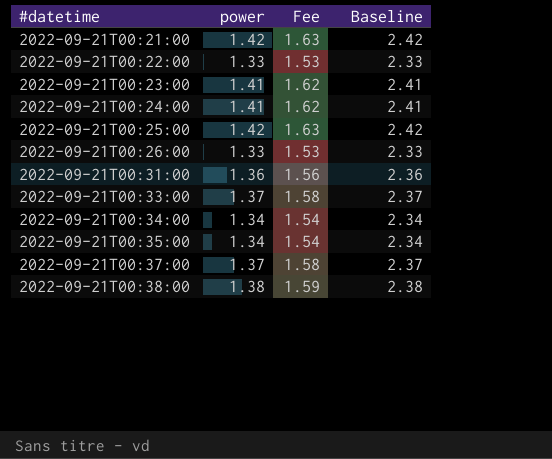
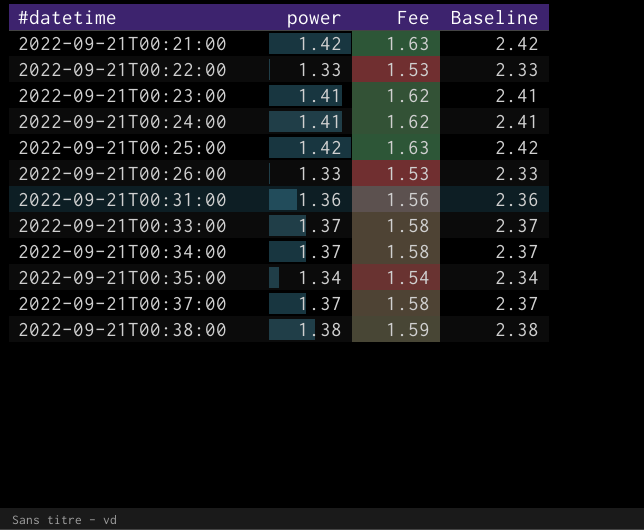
2022-09-21T00:34:00 | power: 1.34 -> 1.37
2022-09-21T00:34:00 | Fee: 1.54 -> 1.58
2022-09-21T00:34:00 | Baseline: 2.34 -> 2.37

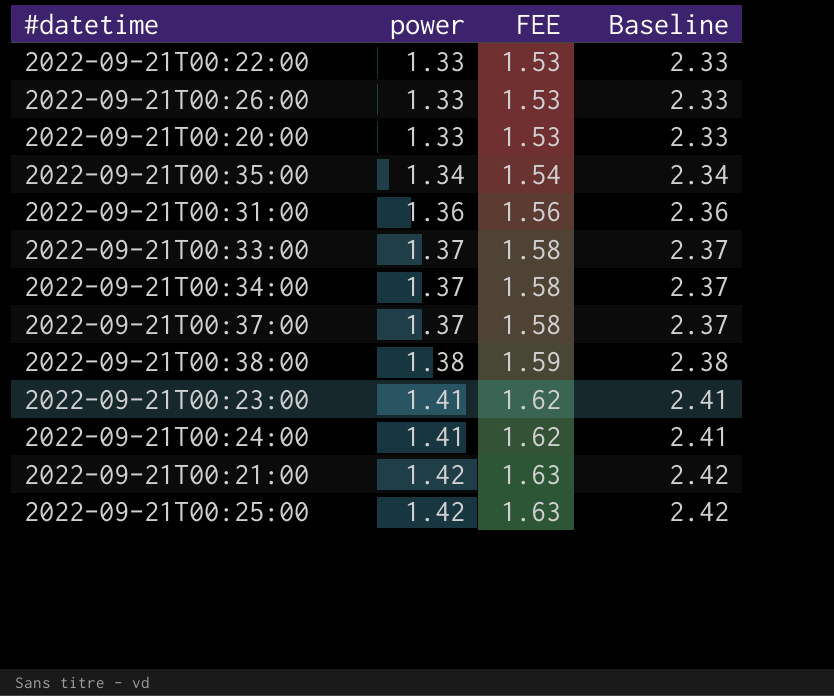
row order: #datetime ascending -> power ascending
column name: Fee -> FEE
row 2022-09-21T00:20:00: none -> 1.33 | 1.53 | 2.33

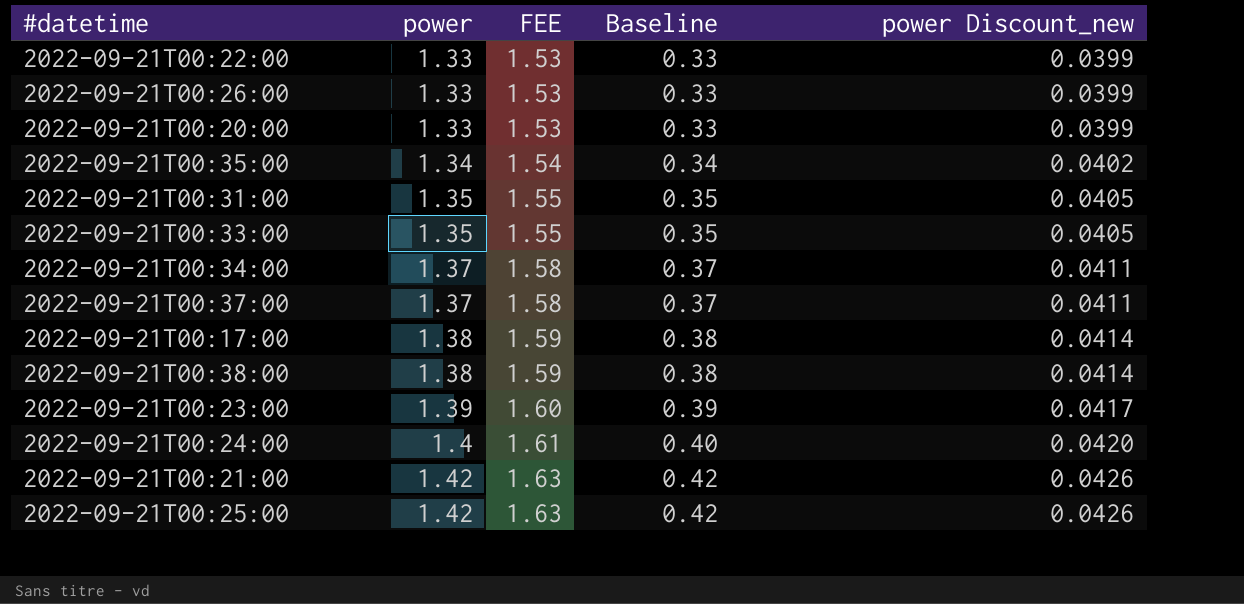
column Baseline | formula: [power] + 1 -> [power] - 1
column power Discount_new | formula: none -> [power] * 0.03
2022-09-21T00:31:00 | power: 1.36 -> 1.35
2022-09-21T00:31:00 | FEE: 1.56 -> 1.55
2022-09-21T00:33:00 | power: 1.37 -> 1.35
2022-09-21T00:33:00 | FEE: 1.58 -> 1.55
row 2022-09-21T00:17:00: none -> 1.38 | 1.59 | 0.38 | 0.0414
2022-09-21T00:23:00 | power: 1.41 -> 1.39
2022-09-21T00:23:00 | FEE: 1.62 -> 1.60
2022-09-21T00:24:00 | power: 1.41 -> 1.4
2022-09-21T00:24:00 | FEE: 1.62 -> 1.61

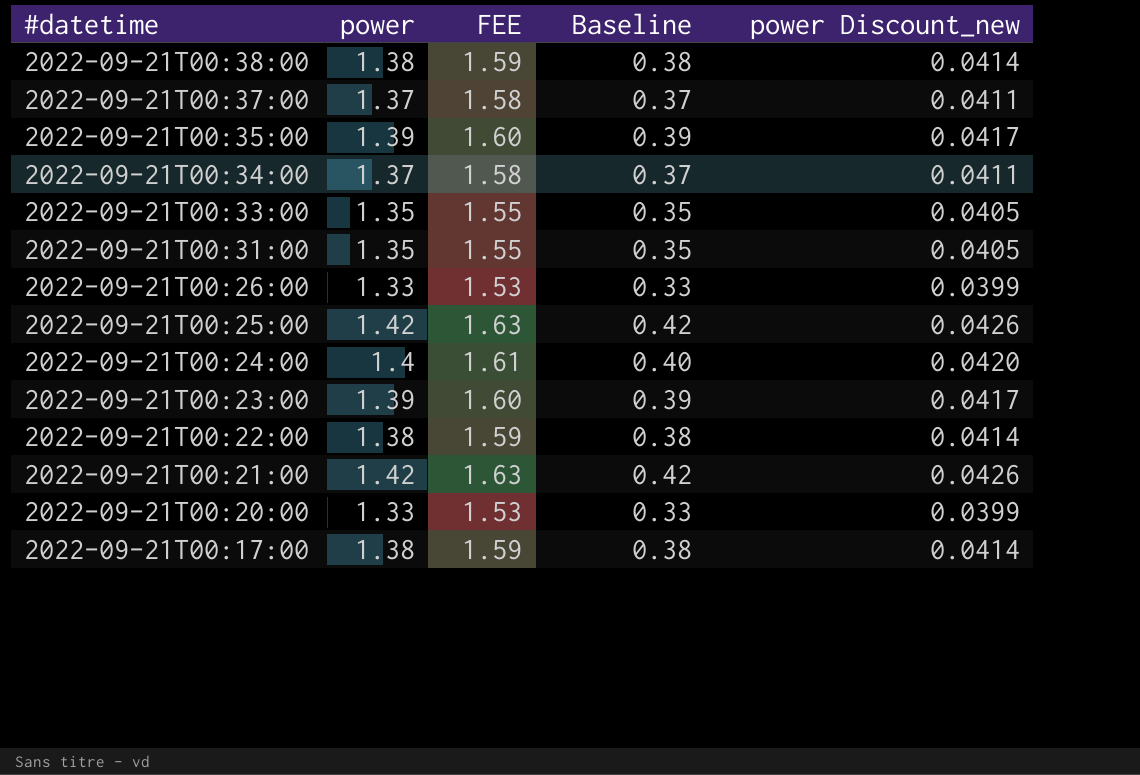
row order: power ascending -> #datetime descending
2022-09-21T00:35:00 | power: 1.34 -> 1.39
2022-09-21T00:35:00 | FEE: 1.54 -> 1.60
2022-09-21T00:35:00 | Baseline: 0.34 -> 0.39
2022-09-21T00:35:00 | power Discount_new: 0.0402 -> 0.0417
2022-09-21T00:22:00 | power: 1.33 -> 1.38
2022-09-21T00:22:00 | FEE: 1.53 -> 1.59
2022-09-21T00:22:00 | Baseline: 0.33 -> 0.38
2022-09-21T00:22:00 | power Discount_new: 0.0399 -> 0.0414

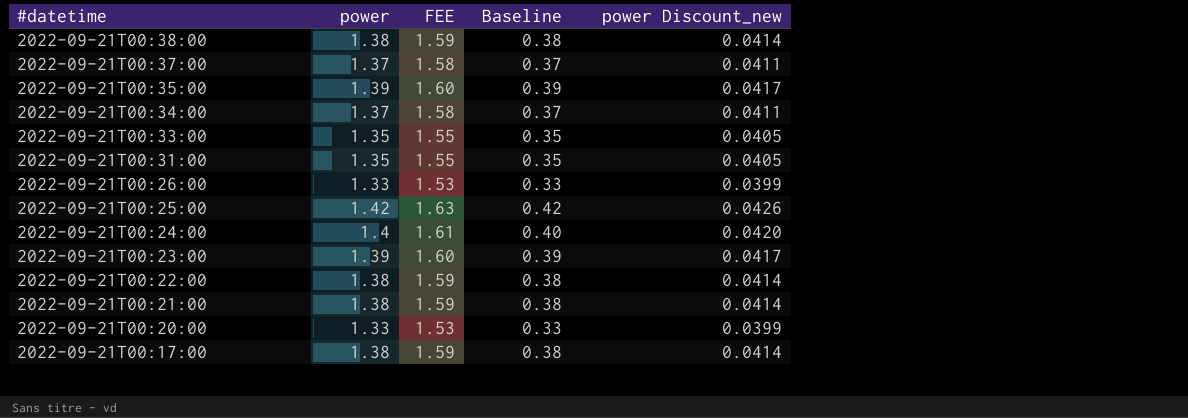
2022-09-21T00:21:00 | power: 1.42 -> 1.38
2022-09-21T00:21:00 | FEE: 1.63 -> 1.59
2022-09-21T00:21:00 | Baseline: 0.42 -> 0.38
2022-09-21T00:21:00 | power Discount_new: 0.0426 -> 0.0414

